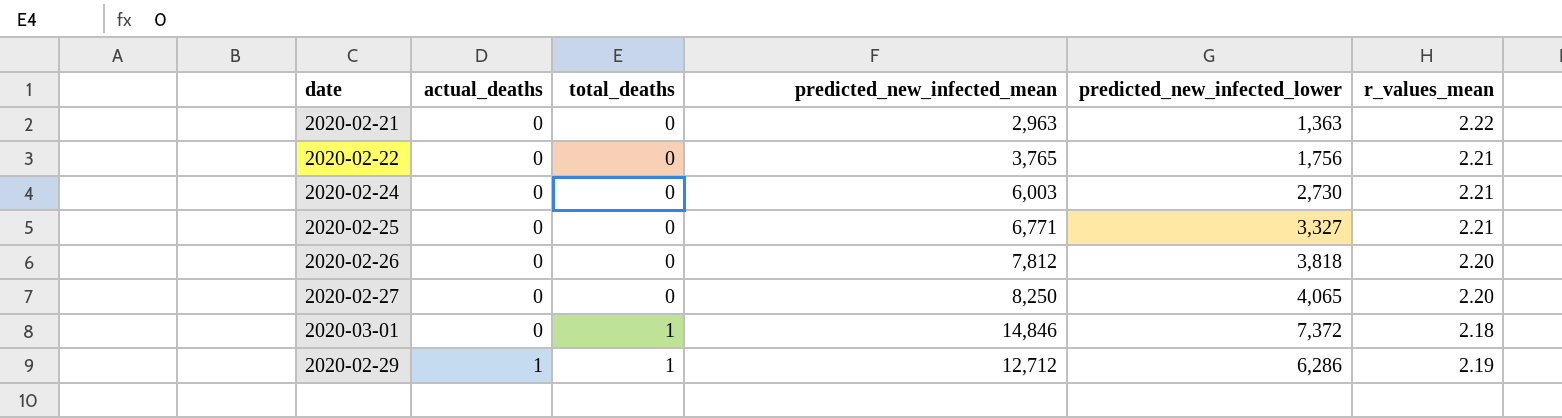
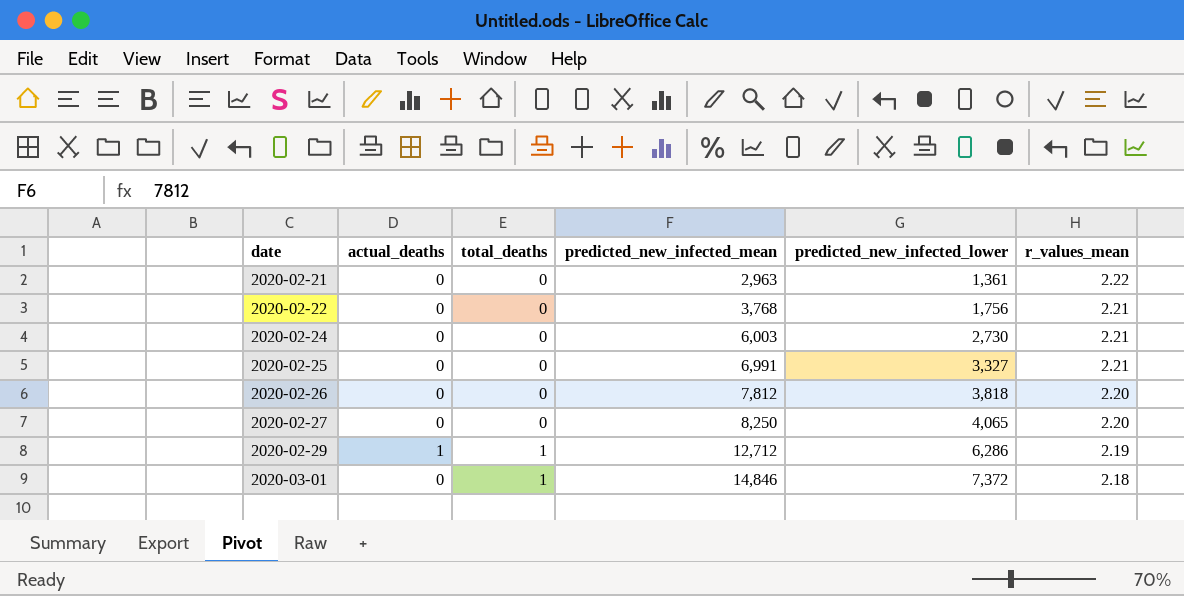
row order: actual_deaths ascending -> date ascending
2020-02-21 | predicted_new_infected_lower: 1,363 -> 1,361
2020-02-22 | predicted_new_infected_mean: 3,765 -> 3,768
2020-02-25 | predicted_new_infected_mean: 6,771 -> 6,991

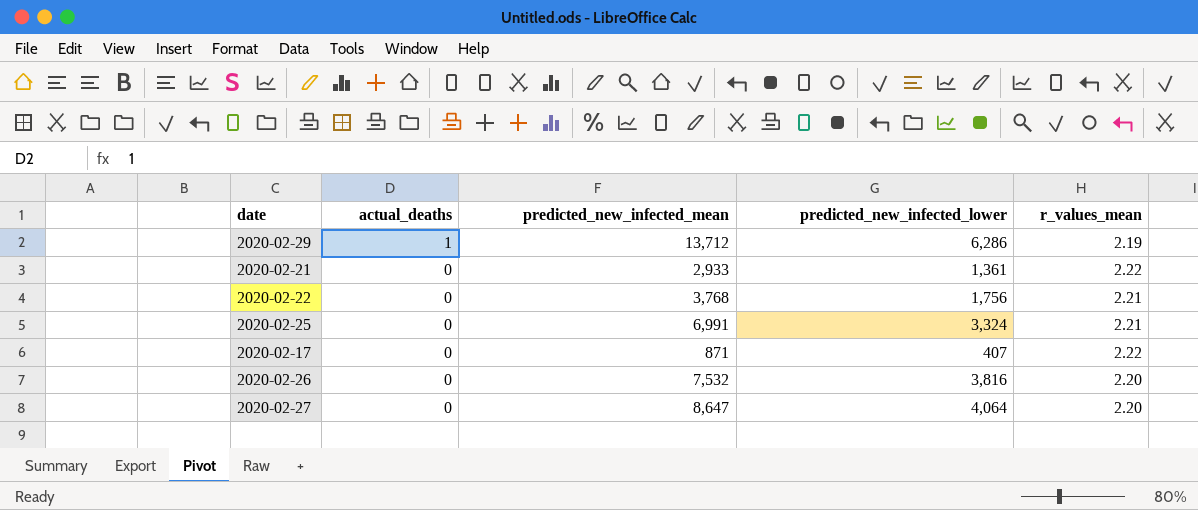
row order: date ascending -> actual_deaths descending
column total_deaths | position: 3 -> none
row 2020-02-24: 0 | 0 | 6,003 | 2,730 | 2.21 -> none
row 2020-03-01: 0 | 1 | 14,846 | 7,372 | 2.18 -> none
2020-02-29 | predicted_new_infected_mean: 12,712 -> 13,712
2020-02-21 | predicted_new_infected_mean: 2,963 -> 2,933
2020-02-25 | predicted_new_infected_lower: 3,327 -> 3,324
row 2020-02-17: none -> 0 | 871 | 407 | 2.22
2020-02-26 | predicted_new_infected_mean: 7,812 -> 7,532
2020-02-26 | predicted_new_infected_lower: 3,818 -> 3,816
2020-02-27 | predicted_new_infected_mean: 8,250 -> 8,647
2020-02-27 | predicted_new_infected_lower: 4,065 -> 4,064

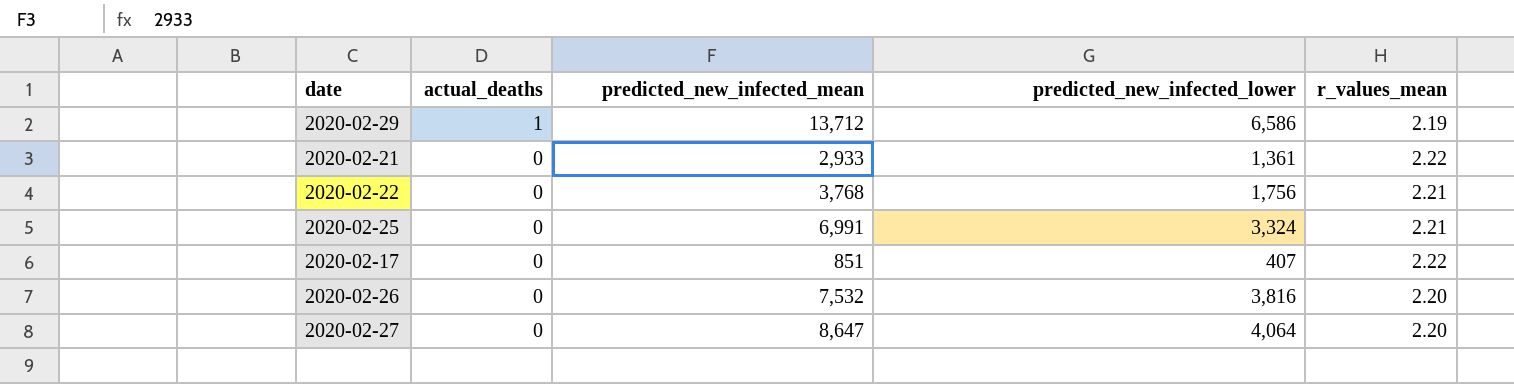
2020-02-29 | predicted_new_infected_lower: 6,286 -> 6,586
2020-02-17 | predicted_new_infected_mean: 871 -> 851

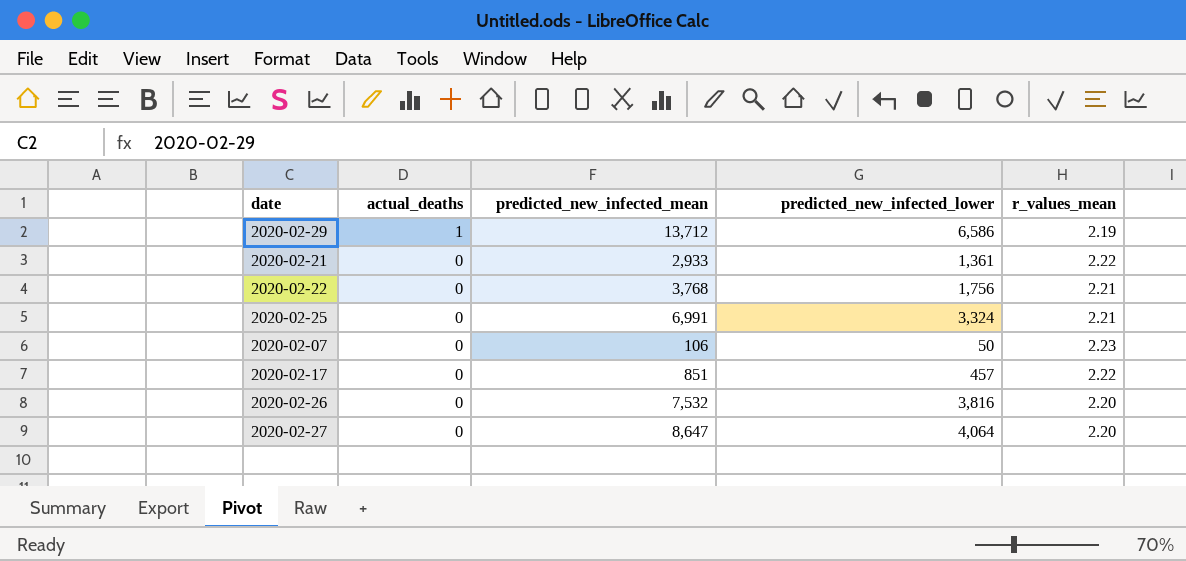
row 2020-02-07: none -> 0 | 106 | 50 | 2.23
2020-02-17 | predicted_new_infected_lower: 407 -> 457

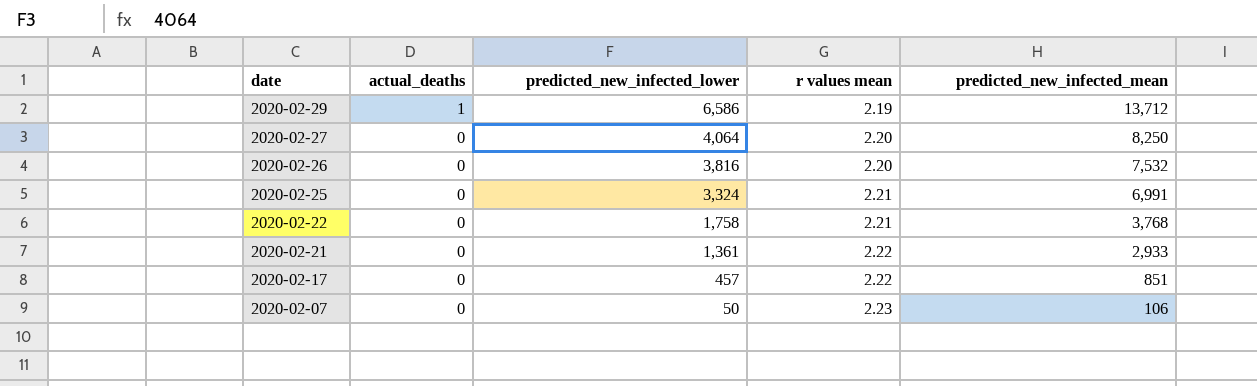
row order: actual_deaths descending -> date descending
column name: r_values_mean -> r values mean
column predicted_new_infected_mean | position: 3 -> 5
2020-02-27 | predicted_new_infected_mean: 8,647 -> 8,250
2020-02-22 | predicted_new_infected_lower: 1,756 -> 1,758

